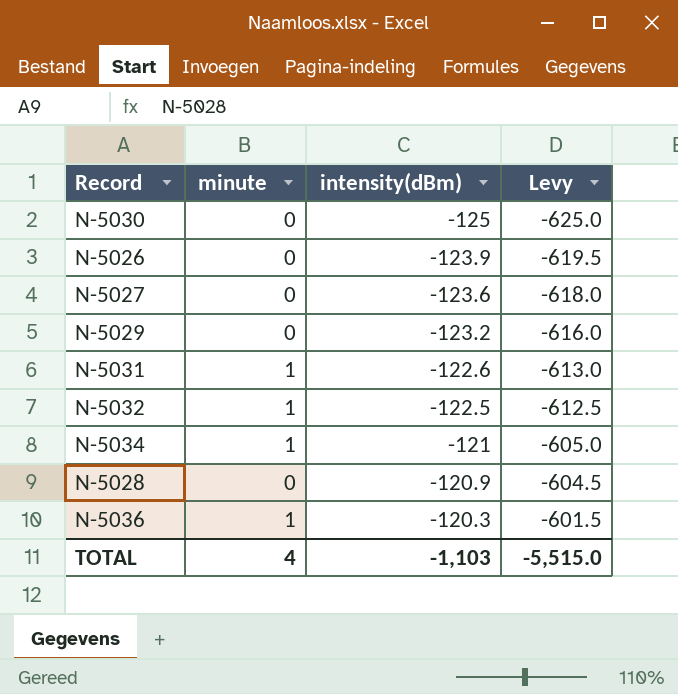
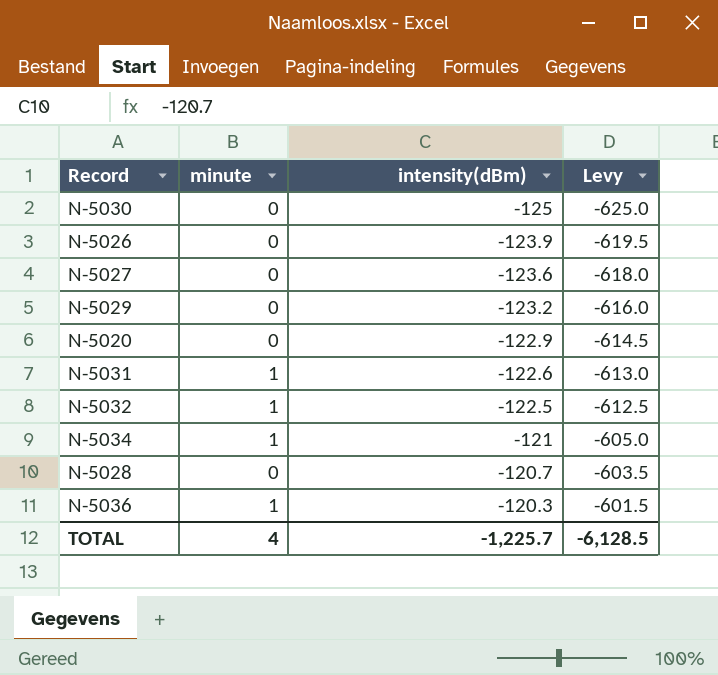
row N-5020: none -> 0 | -122.9 | -614.5
N-5028 | intensity(dBm): -120.9 -> -120.7
N-5028 | Levy: -604.5 -> -603.5
TOTAL | intensity(dBm): -1,103 -> -1,225.7
TOTAL | Levy: -5,515.0 -> -6,128.5

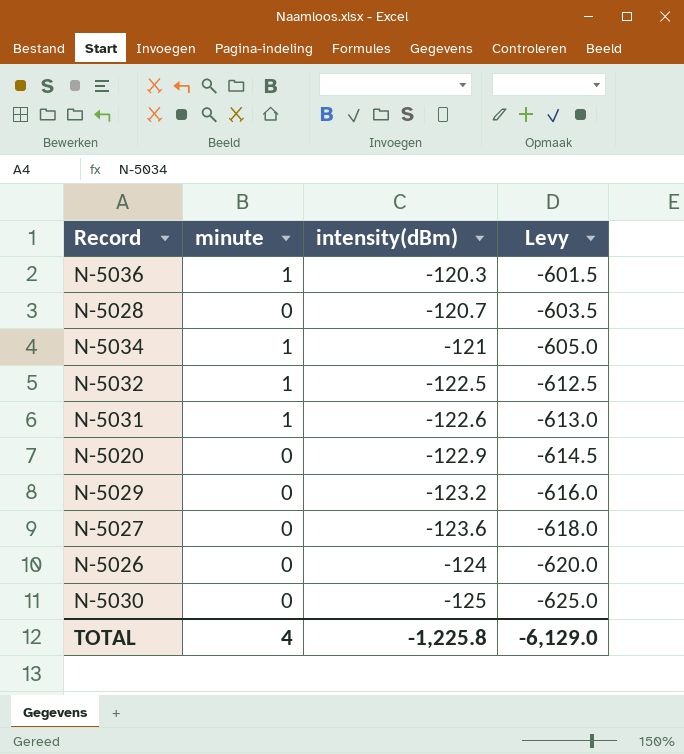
row order: intensity(dBm) ascending -> intensity(dBm) descending
N-5026 | intensity(dBm): -123.9 -> -124
N-5026 | Levy: -619.5 -> -620.0
TOTAL | intensity(dBm): -1,225.7 -> -1,225.8
TOTAL | Levy: -6,128.5 -> -6,129.0

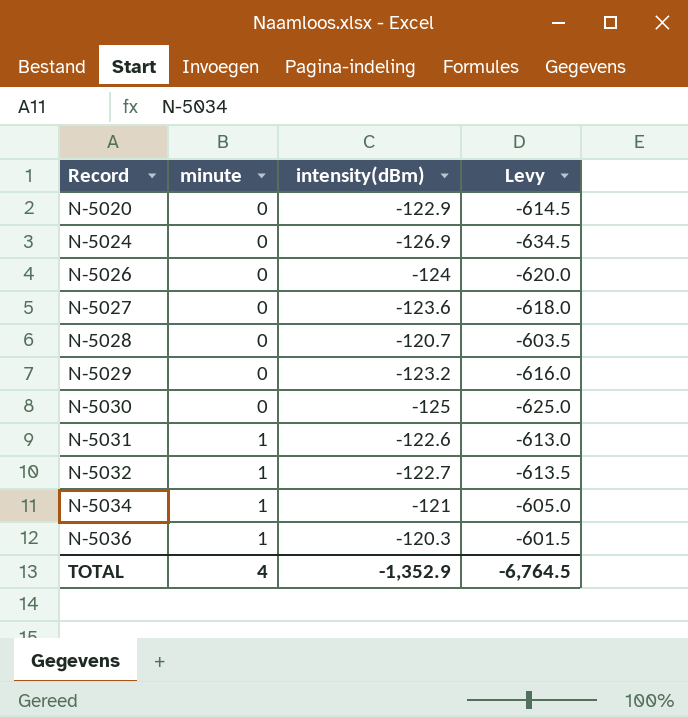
row order: intensity(dBm) descending -> Record ascending
row N-5024: none -> 0 | -126.9 | -634.5
N-5032 | intensity(dBm): -122.5 -> -122.7
N-5032 | Levy: -612.5 -> -613.5
TOTAL | intensity(dBm): -1,225.8 -> -1,352.9
TOTAL | Levy: -6,129.0 -> -6,764.5

